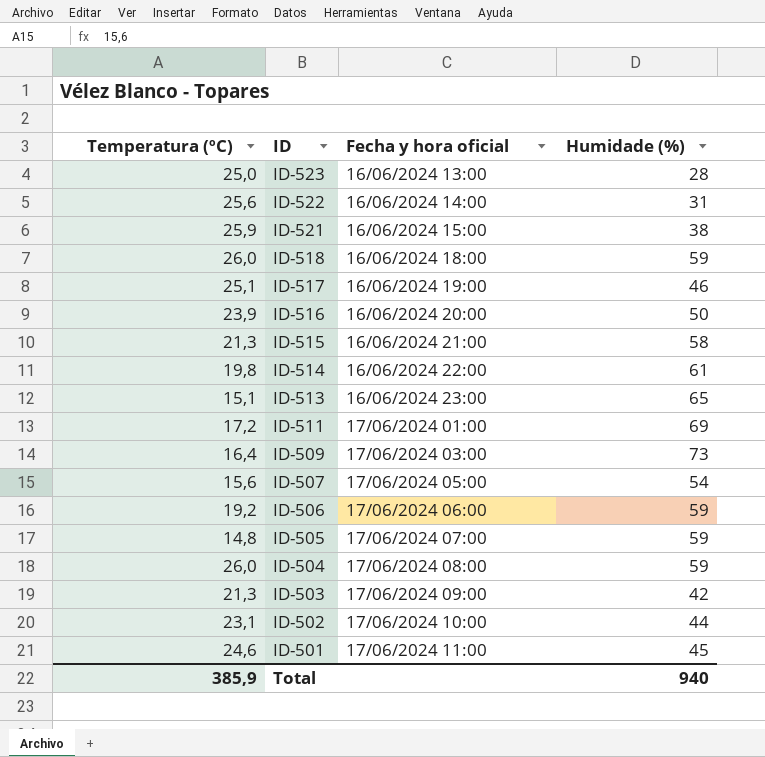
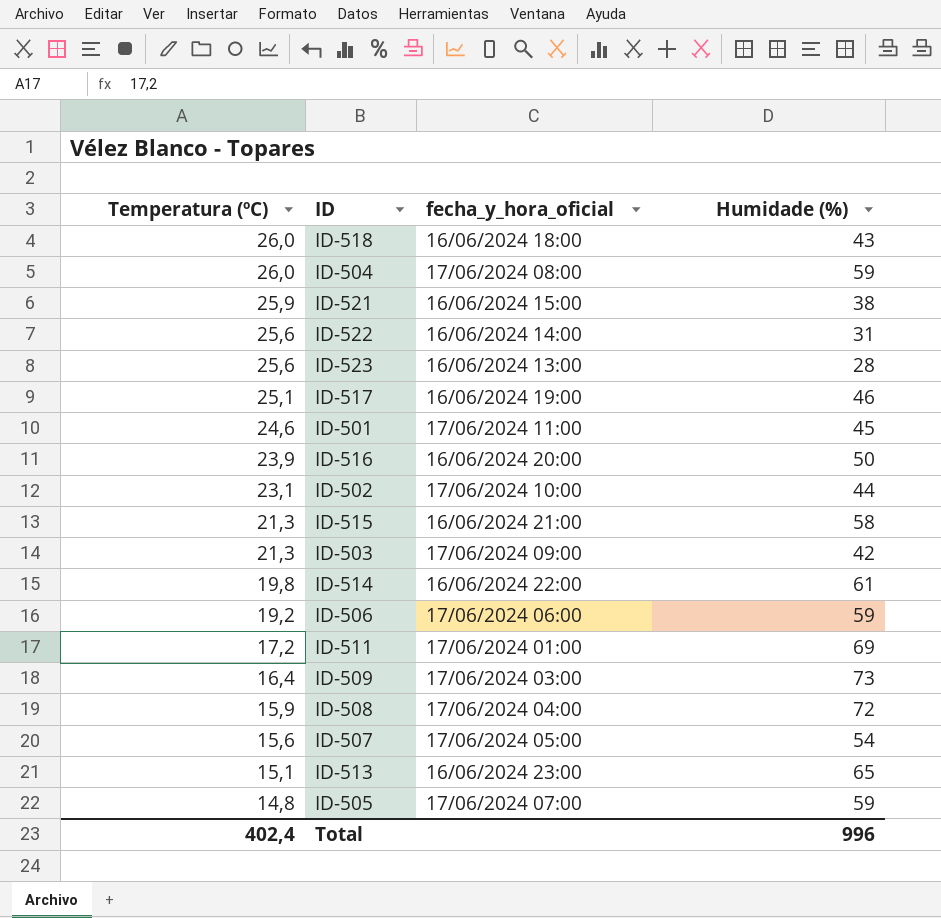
row order: ID descending -> Temperatura (ºC) descending
column name: Fecha y hora oficial -> fecha_y_hora_oficial
ID-518 | Humidade (%): 59 -> 43
ID-523 | Temperatura (ºC): 25,0 -> 25,6
row ID-508: none -> 15,9 | 17/06/2024 04:00 | 72
Total | Temperatura (ºC): 385,9 -> 402,4
Total | Humidade (%): 940 -> 996

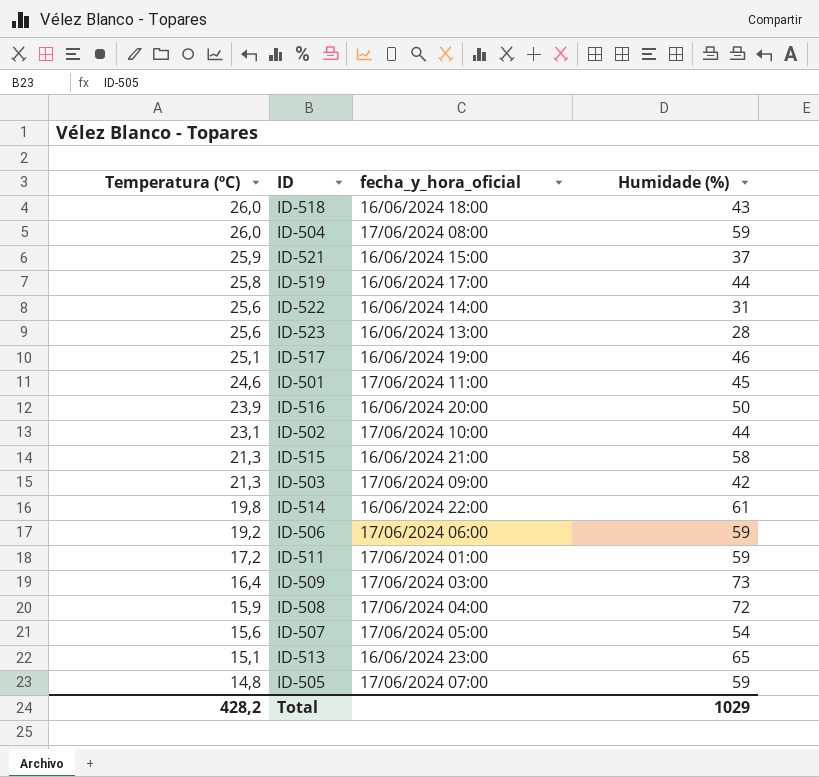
ID-521 | Humidade (%): 38 -> 37
row ID-519: none -> 25,8 | 16/06/2024 17:00 | 44
ID-511 | Humidade (%): 69 -> 59
Total | Temperatura (ºC): 402,4 -> 428,2
Total | Humidade (%): 996 -> 1029

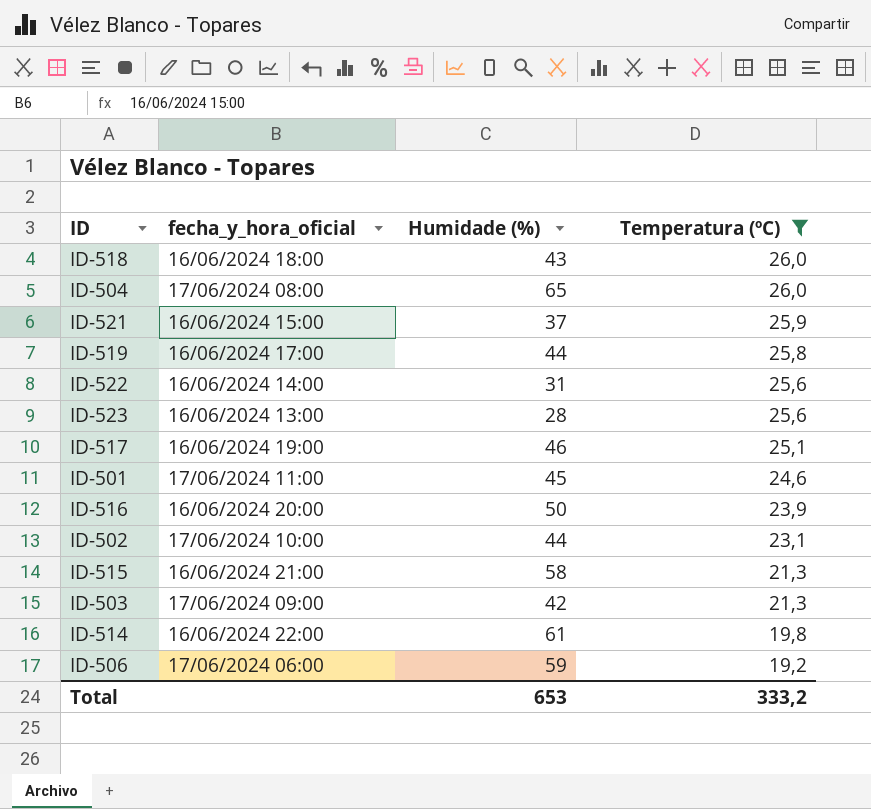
filter: none -> Temperatura (ºC) >= 19,2
column Temperatura (ºC) | position: 1 -> 4
ID-504 | Humidade (%): 59 -> 65
Total | Humidade (%): 1029 -> 653
Total | Temperatura (ºC): 428,2 -> 333,2

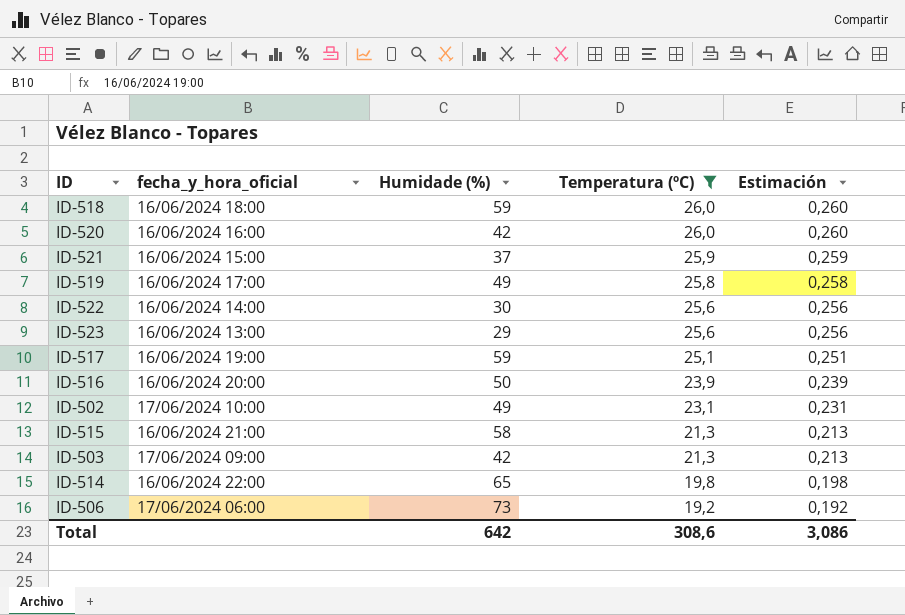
column Estimación | formula: none -> [Temperatura (ºC)] * 0,01
row ID-504: 17/06/2024 08:00 | 65 | 26,0 -> none
row ID-501: 17/06/2024 11:00 | 45 | 24,6 -> none
ID-518 | Humidade (%): 43 -> 59
row ID-520: none -> 16/06/2024 16:00 | 42 | 26,0 | 0,260
ID-519 | Humidade (%): 44 -> 49
ID-522 | Humidade (%): 31 -> 30
ID-523 | Humidade (%): 28 -> 29
ID-517 | Humidade (%): 46 -> 59
ID-502 | Humidade (%): 44 -> 49
ID-514 | Humidade (%): 61 -> 65
ID-506 | Humidade (%): 59 -> 73
Total | Humidade (%): 653 -> 642
Total | Temperatura (ºC): 333,2 -> 308,6

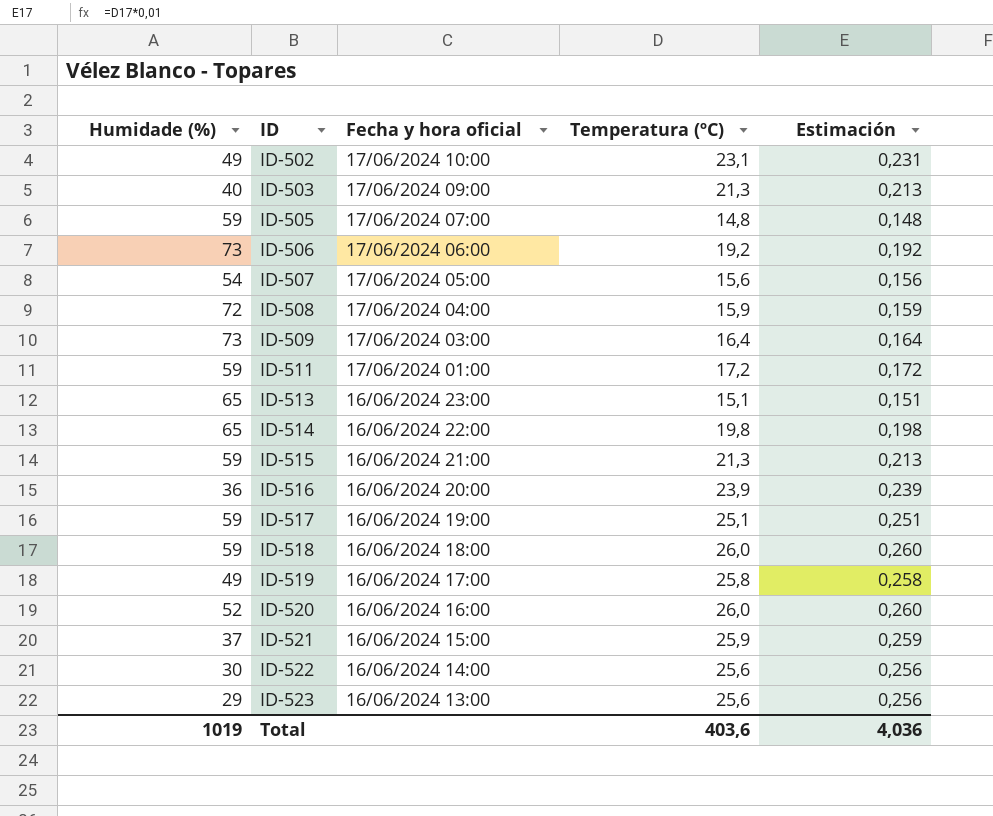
filter: Temperatura (ºC) >= 19,2 -> none
row order: Temperatura (ºC) descending -> ID ascending
column Humidade (%) | position: 3 -> 1
column name: fecha_y_hora_oficial -> Fecha y hora oficial
ID-503 | Humidade (%): 42 -> 40
ID-515 | Humidade (%): 58 -> 59
ID-516 | Humidade (%): 50 -> 36
ID-520 | Humidade (%): 42 -> 52
Total | Humidade (%): 642 -> 1019
Total | Temperatura (ºC): 308,6 -> 403,6
Total | Estimación: 3,086 -> 4,036

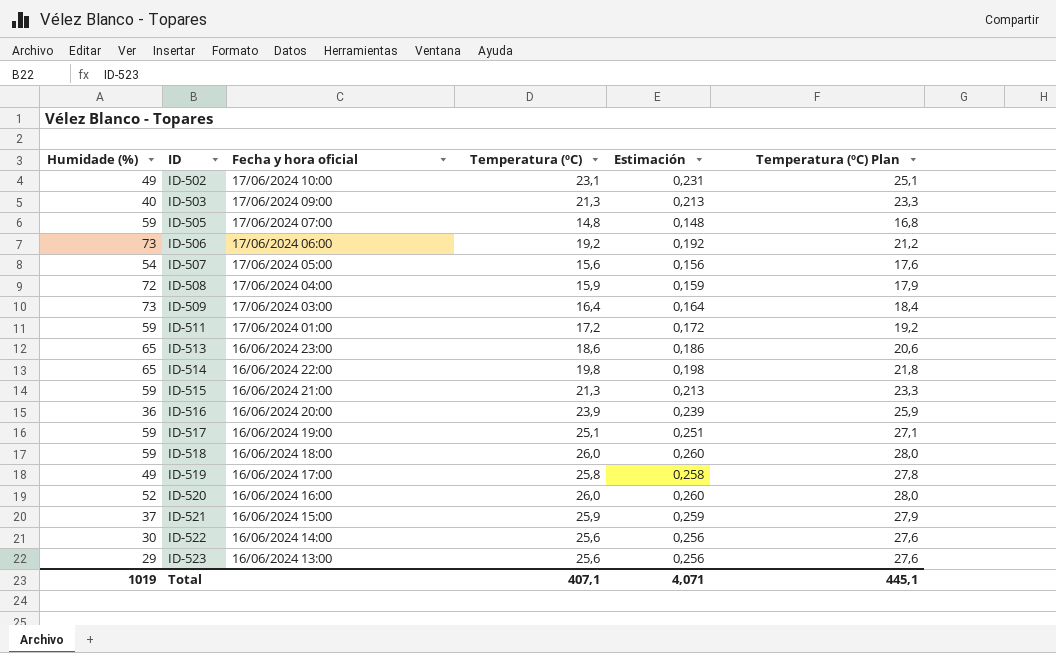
column Temperatura (ºC) Plan | formula: none -> [Temperatura (ºC)] + 2
ID-513 | Temperatura (ºC): 15,1 -> 18,6
ID-513 | Estimación: 0,151 -> 0,186
Total | Temperatura (ºC): 403,6 -> 407,1
Total | Estimación: 4,036 -> 4,071

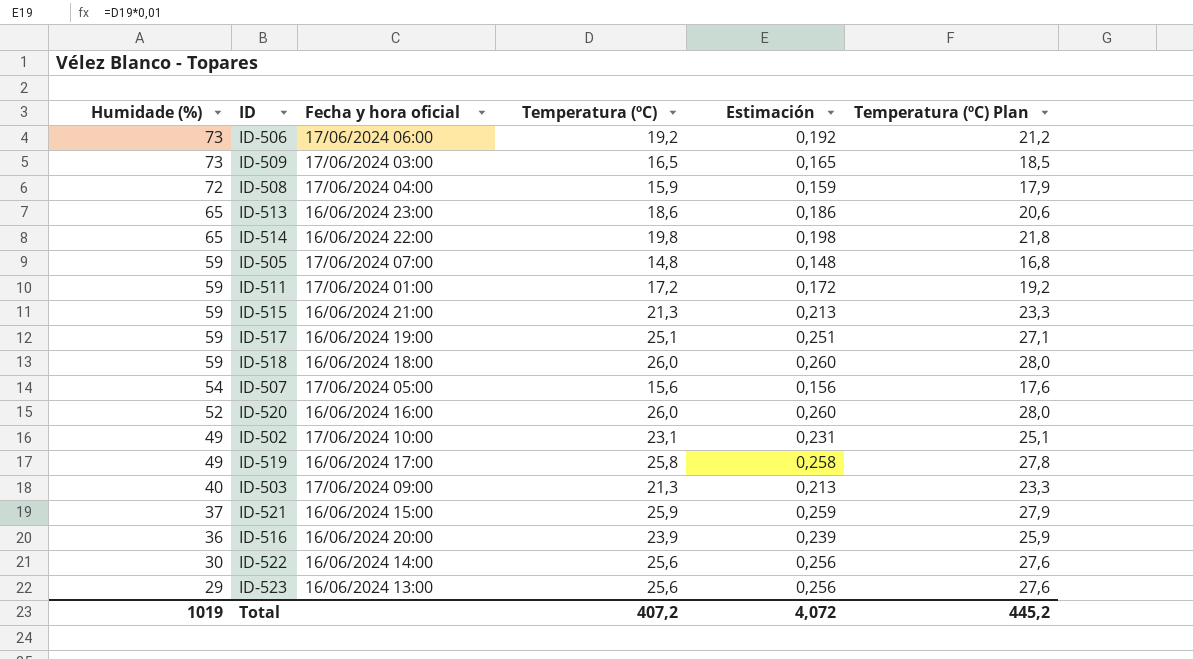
row order: ID ascending -> Humidade (%) descending
ID-509 | Temperatura (ºC): 16,4 -> 16,5
ID-509 | Estimación: 0,164 -> 0,165
ID-509 | Temperatura (ºC) Plan: 18,4 -> 18,5
Total | Temperatura (ºC): 407,1 -> 407,2
Total | Estimación: 4,071 -> 4,072
Total | Temperatura (ºC) Plan: 445,1 -> 445,2

